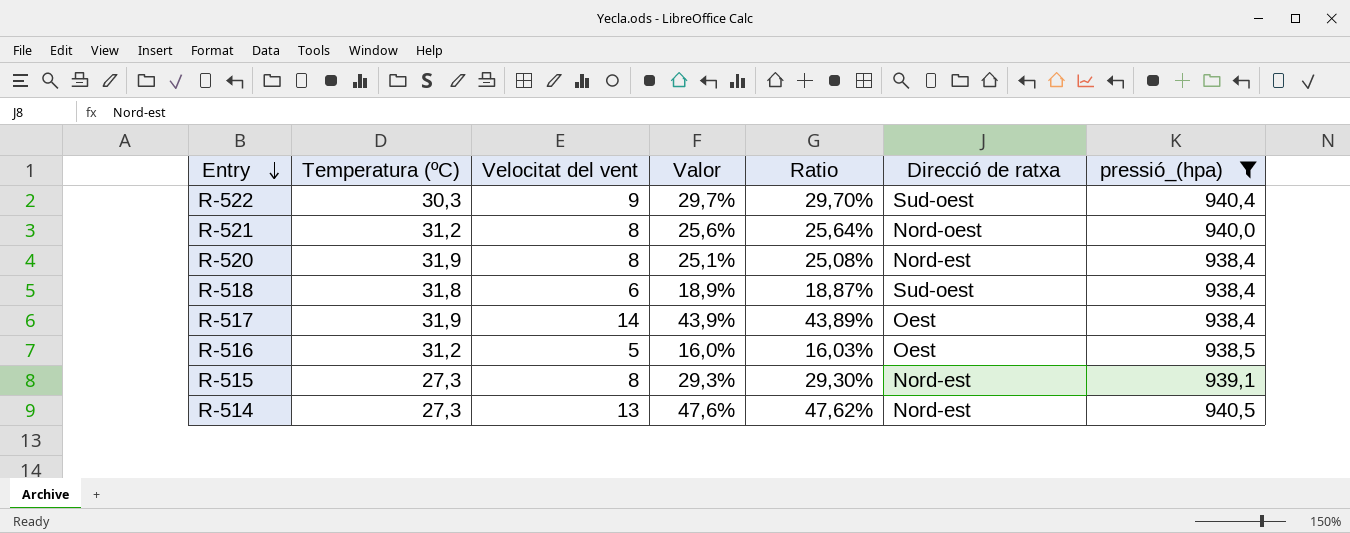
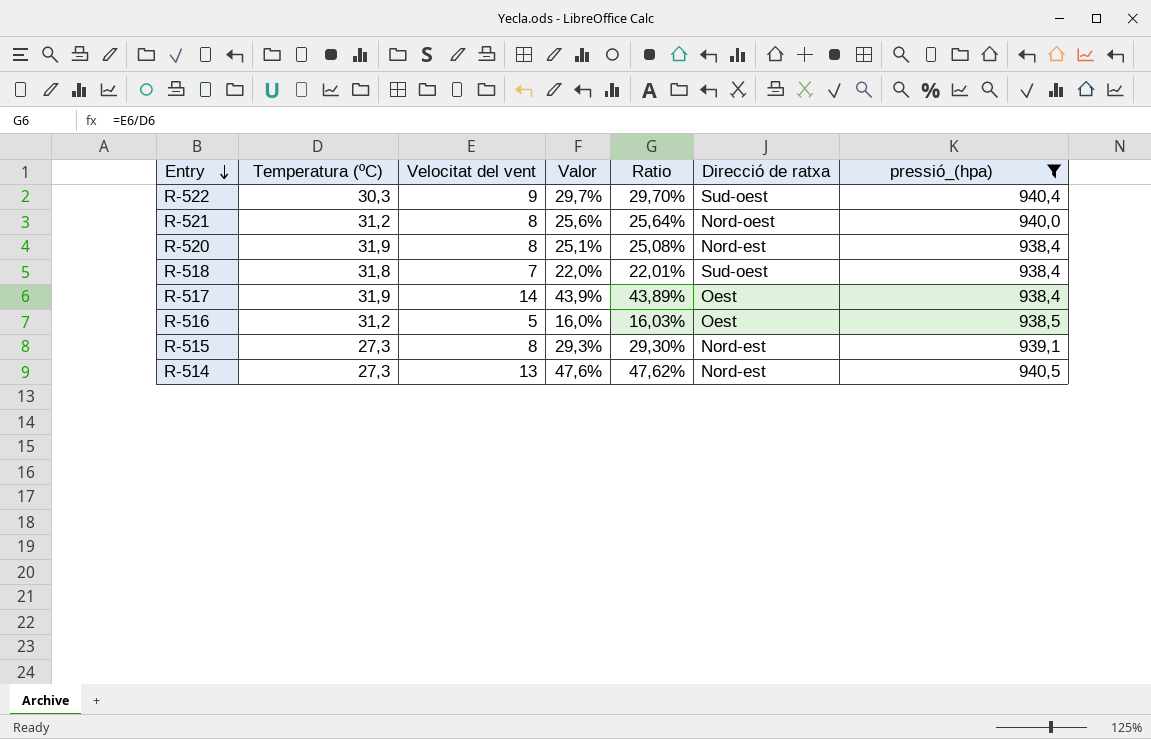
R-518 | Velocitat del vent: 6 -> 7
R-518 | Valor: 18,9% -> 22,0%
R-518 | Ratio: 18,87% -> 22,01%

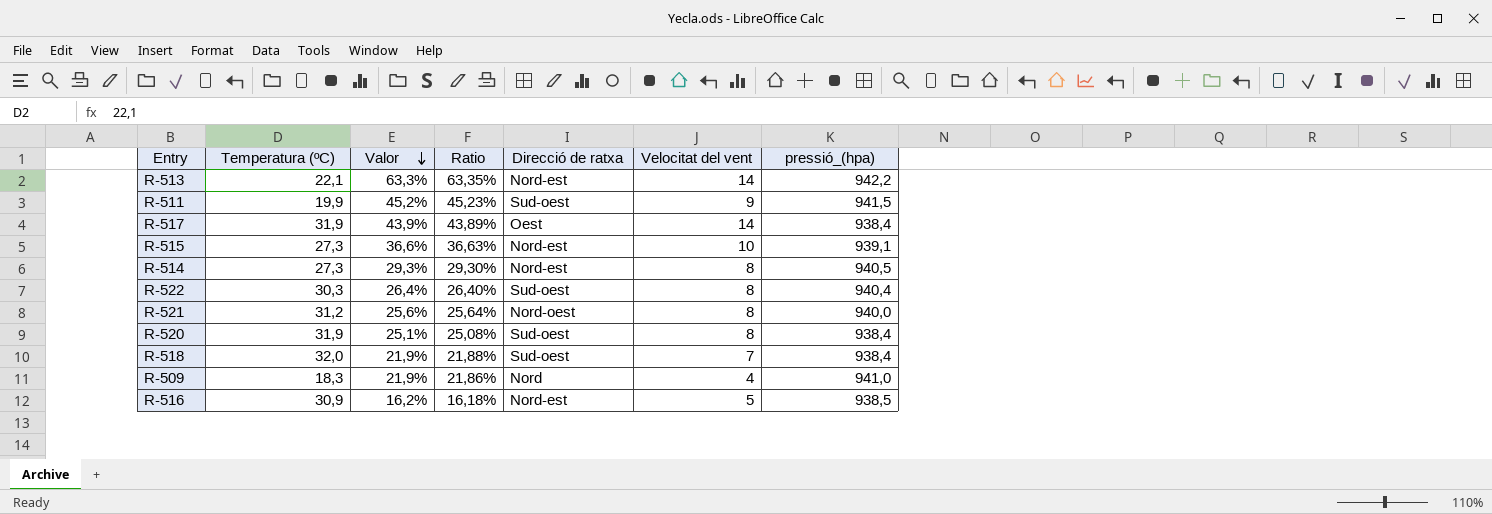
filter: pressió_(hpa) <= 940,5 -> none
row order: Entry descending -> Valor descending
column Velocitat del vent | position: 3 -> 6
R-515 | Valor: 29,3% -> 36,6%
R-515 | Ratio: 29,30% -> 36,63%
R-515 | Velocitat del vent: 8 -> 10
R-514 | Valor: 47,6% -> 29,3%
R-514 | Ratio: 47,62% -> 29,30%
R-514 | Velocitat del vent: 13 -> 8
R-522 | Valor: 29,7% -> 26,4%
R-522 | Ratio: 29,70% -> 26,40%
R-522 | Velocitat del vent: 9 -> 8
R-520 | Direcció de ratxa: Nord-est -> Sud-oest
R-518 | Temperatura (ºC): 31,8 -> 32,0
R-518 | Valor: 22,0% -> 21,9%
R-518 | Ratio: 22,01% -> 21,88%
R-516 | Temperatura (ºC): 31,2 -> 30,9
R-516 | Valor: 16,0% -> 16,2%
R-516 | Ratio: 16,03% -> 16,18%
R-516 | Direcció de ratxa: Oest -> Nord-est

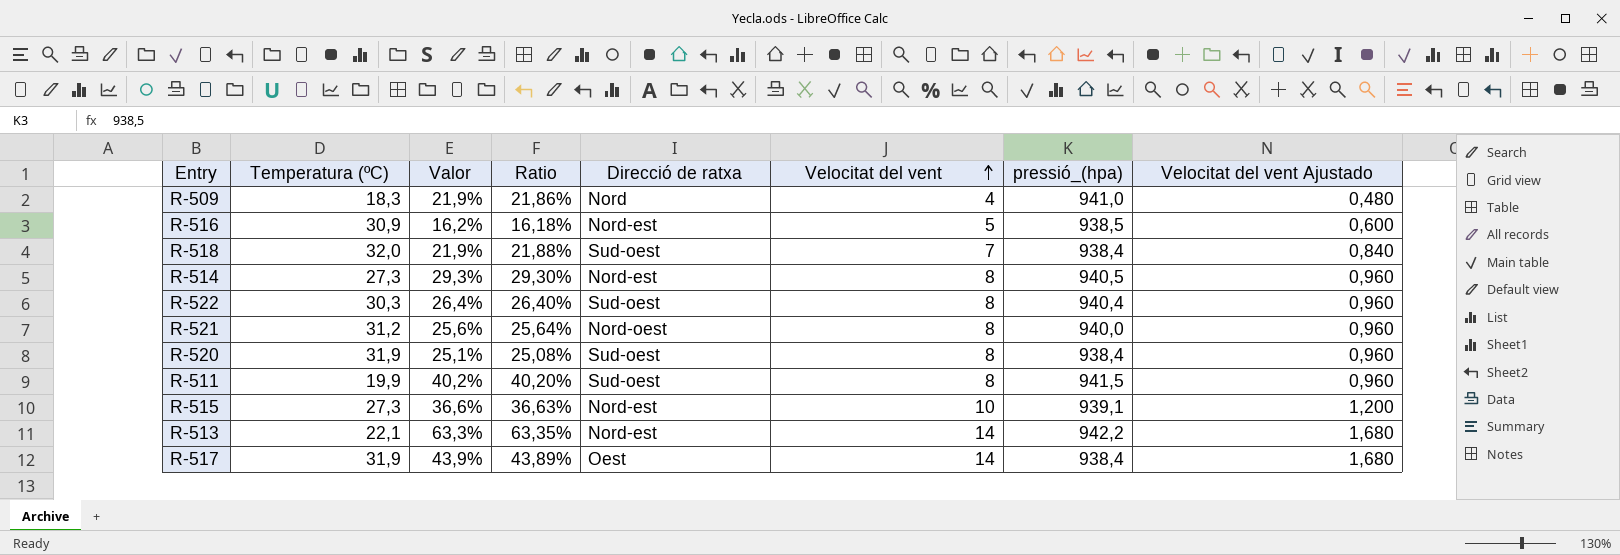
row order: Valor descending -> Velocitat del vent ascending
column Velocitat del vent Ajustado | formula: none -> [Velocitat del vent] * 0,12
R-511 | Valor: 45,2% -> 40,2%
R-511 | Ratio: 45,23% -> 40,20%
R-511 | Velocitat del vent: 9 -> 8

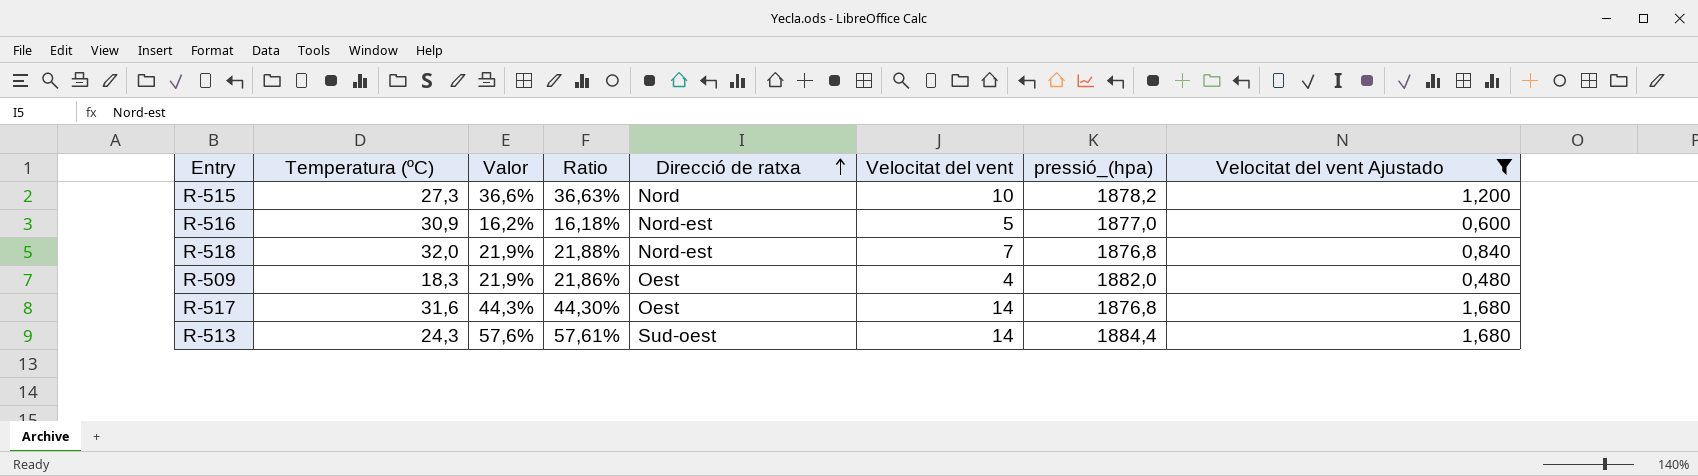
filter: none -> Velocitat del vent Ajustado != 0,960
row order: Velocitat del vent ascending -> Direcció de ratxa ascending
R-515 | Direcció de ratxa: Nord-est -> Nord
R-515 | pressió_(hpa): 939,1 -> 1878,2
R-516 | pressió_(hpa): 938,5 -> 1877,0
R-518 | Direcció de ratxa: Sud-oest -> Nord-est
R-518 | pressió_(hpa): 938,4 -> 1876,8
R-509 | Direcció de ratxa: Nord -> Oest
R-509 | pressió_(hpa): 941,0 -> 1882,0
R-517 | Temperatura (ºC): 31,9 -> 31,6
R-517 | Valor: 43,9% -> 44,3%
R-517 | Ratio: 43,89% -> 44,30%
R-517 | pressió_(hpa): 938,4 -> 1876,8
R-513 | Temperatura (ºC): 22,1 -> 24,3
R-513 | Valor: 63,3% -> 57,6%
R-513 | Ratio: 63,35% -> 57,61%
R-513 | Direcció de ratxa: Nord-est -> Sud-oest
R-513 | pressió_(hpa): 942,2 -> 1884,4

